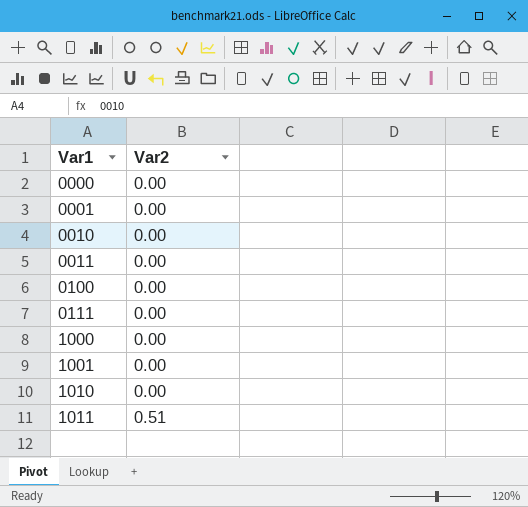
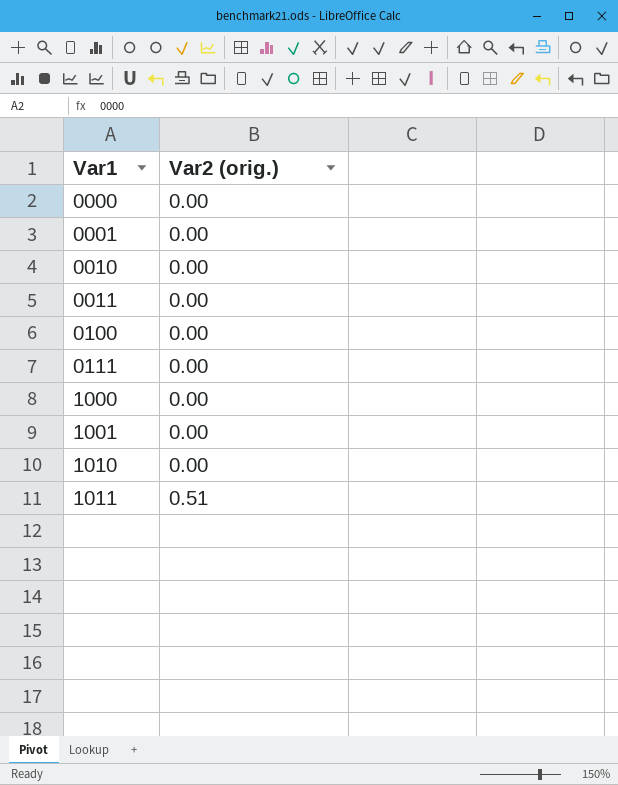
column name: Var2 -> Var2 (orig.)

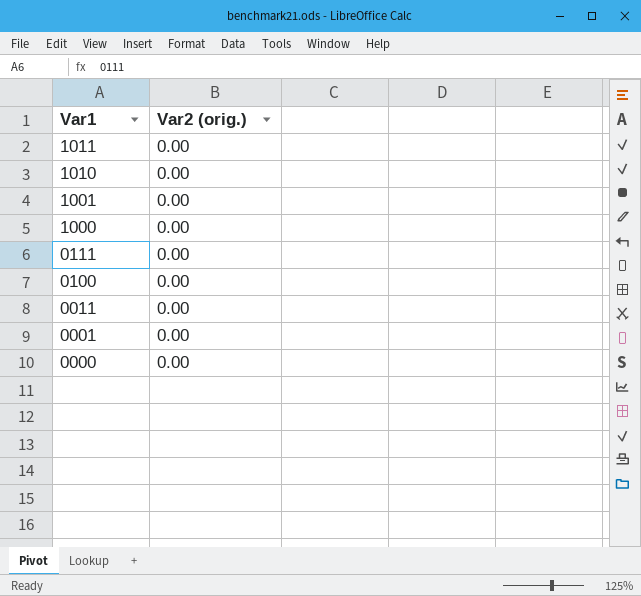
row order: Var1 ascending -> Var1 descending
row 0010: 0.00 -> none
1011 | Var2 (orig.): 0.51 -> 0.00

